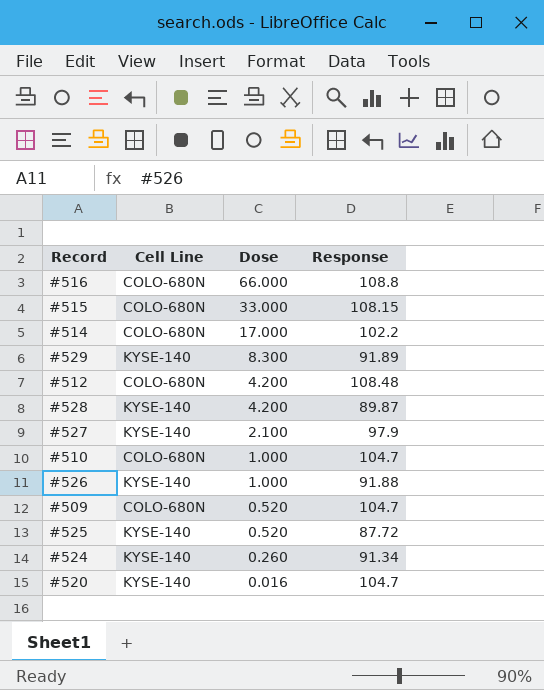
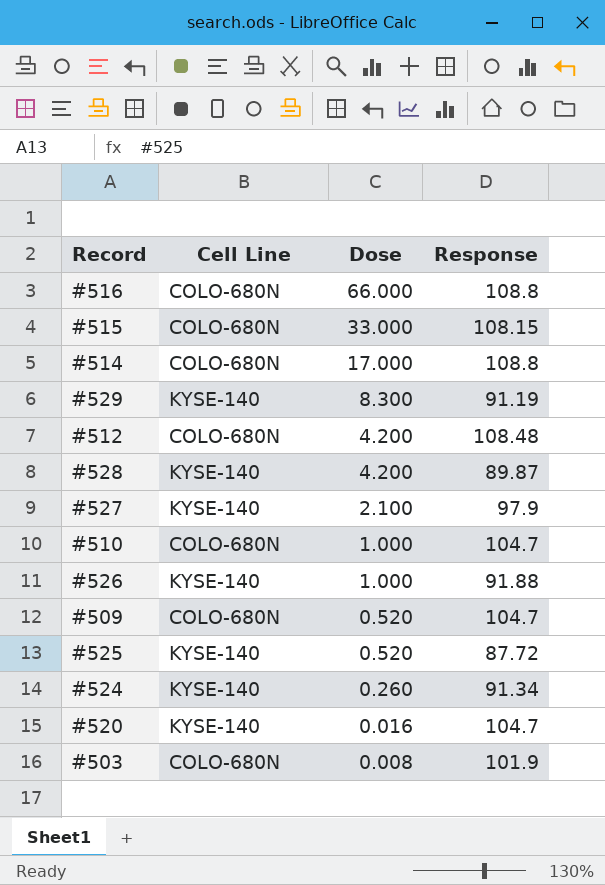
#514 | Response: 102.2 -> 108.8
#529 | Response: 91.89 -> 91.19
row #503: none -> COLO-680N | 0.008 | 101.9

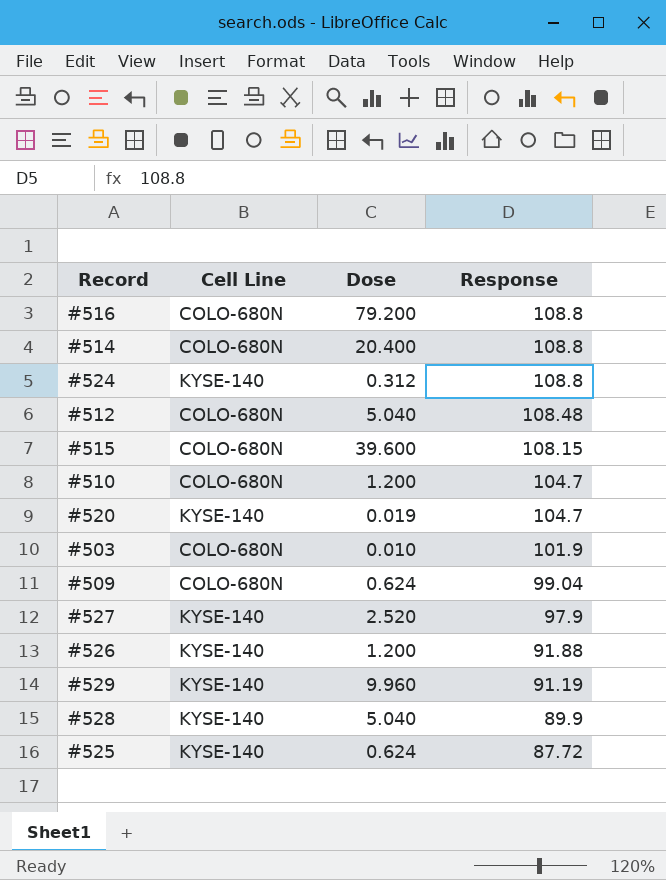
row order: Dose descending -> Response descending
#516 | Dose: 66.000 -> 79.200
#514 | Dose: 17.000 -> 20.400
#524 | Dose: 0.260 -> 0.312
#524 | Response: 91.34 -> 108.8
#512 | Dose: 4.200 -> 5.040
#515 | Dose: 33.000 -> 39.600
#510 | Dose: 1.000 -> 1.200
#520 | Dose: 0.016 -> 0.019
#503 | Dose: 0.008 -> 0.010
#509 | Dose: 0.520 -> 0.624
#509 | Response: 104.7 -> 99.04
#527 | Dose: 2.100 -> 2.520
#526 | Dose: 1.000 -> 1.200
#529 | Dose: 8.300 -> 9.960
#528 | Dose: 4.200 -> 5.040
#528 | Response: 89.87 -> 89.9
#525 | Dose: 0.520 -> 0.624

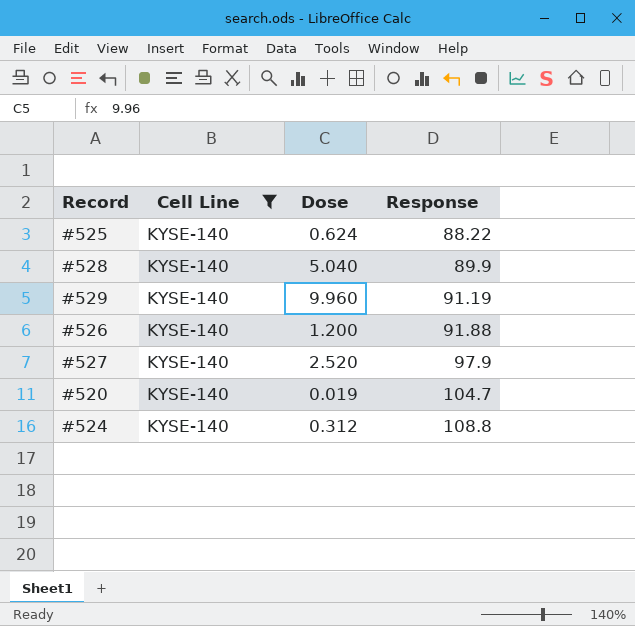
filter: none -> Cell Line = KYSE-140
row order: Response descending -> Response ascending
#525 | Response: 87.72 -> 88.22

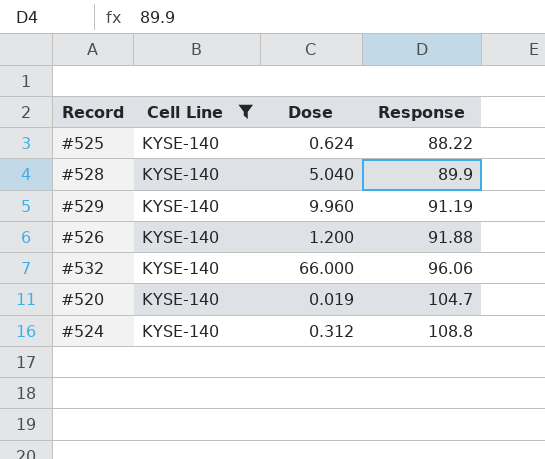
row #527: KYSE-140 | 2.520 | 97.9 -> none
row #532: none -> KYSE-140 | 66.000 | 96.06

